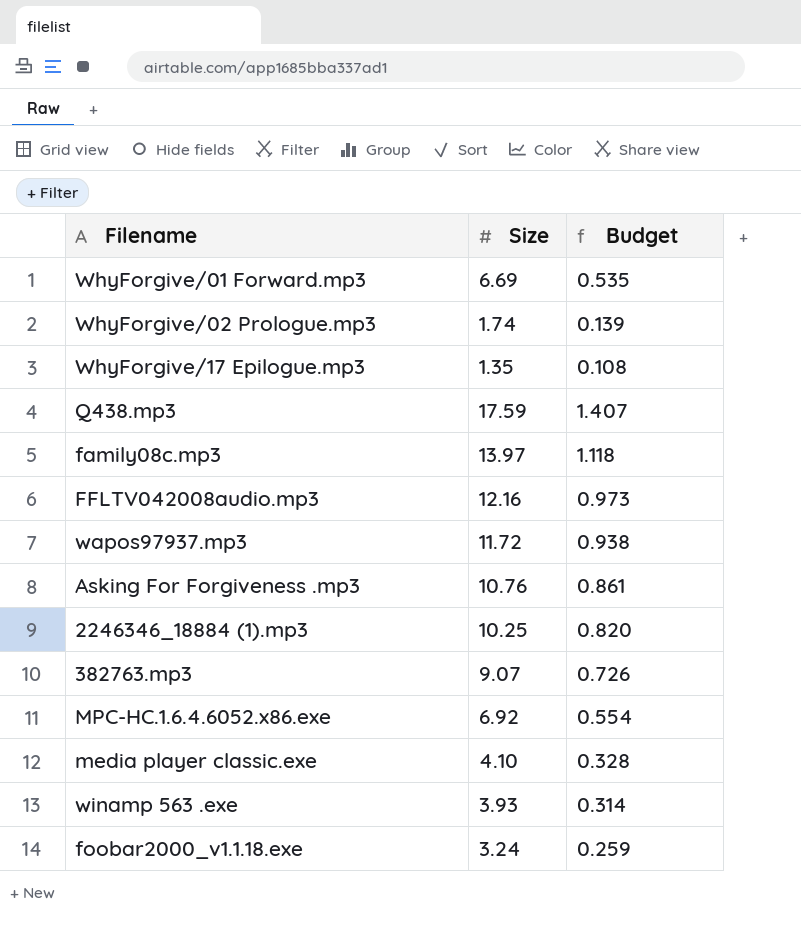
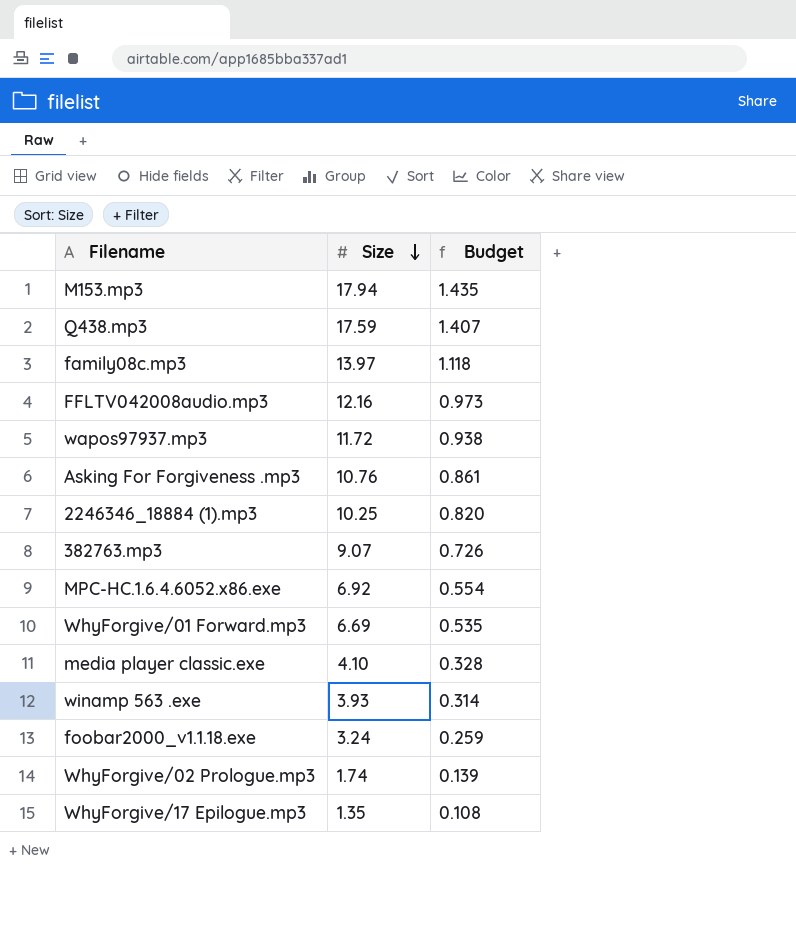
row order: none -> Size descending
row M153.mp3: none -> 17.94 | 1.435

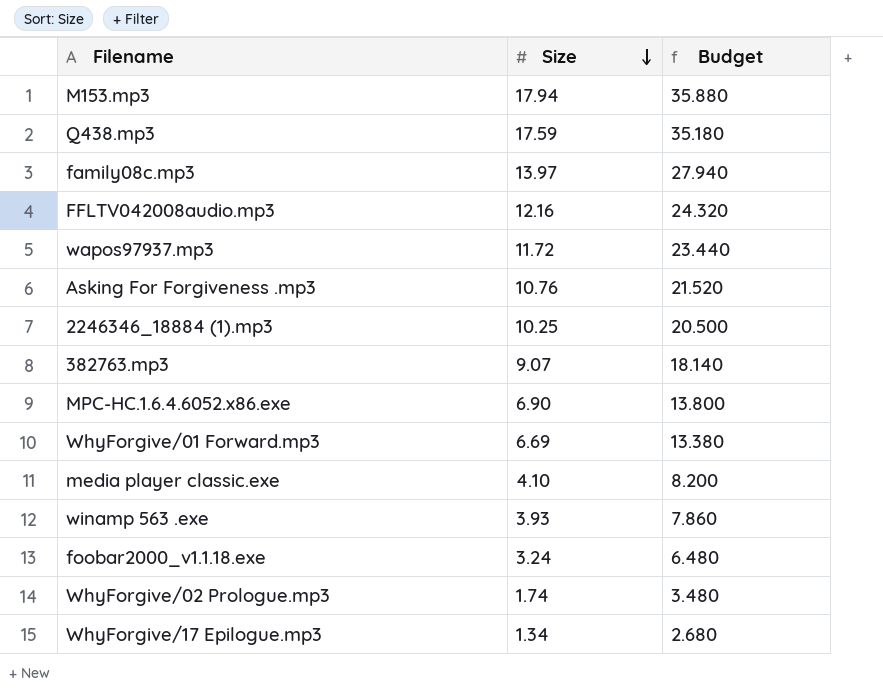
column Budget | formula: [Size] * 0.08 -> [Size] * 2
MPC-HC.1.6.4.6052.x86.exe | Size: 6.92 -> 6.90
WhyForgive/17 Epilogue.mp3 | Size: 1.35 -> 1.34

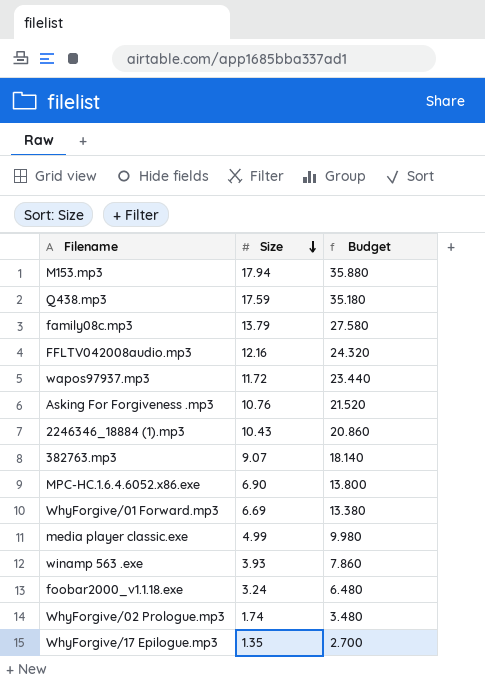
family08c.mp3 | Size: 13.97 -> 13.79
family08c.mp3 | Budget: 27.940 -> 27.580
2246346_18884 (1).mp3 | Size: 10.25 -> 10.43
2246346_18884 (1).mp3 | Budget: 20.500 -> 20.860
media player classic.exe | Size: 4.10 -> 4.99
media player classic.exe | Budget: 8.200 -> 9.980
WhyForgive/17 Epilogue.mp3 | Size: 1.34 -> 1.35
WhyForgive/17 Epilogue.mp3 | Budget: 2.680 -> 2.700

